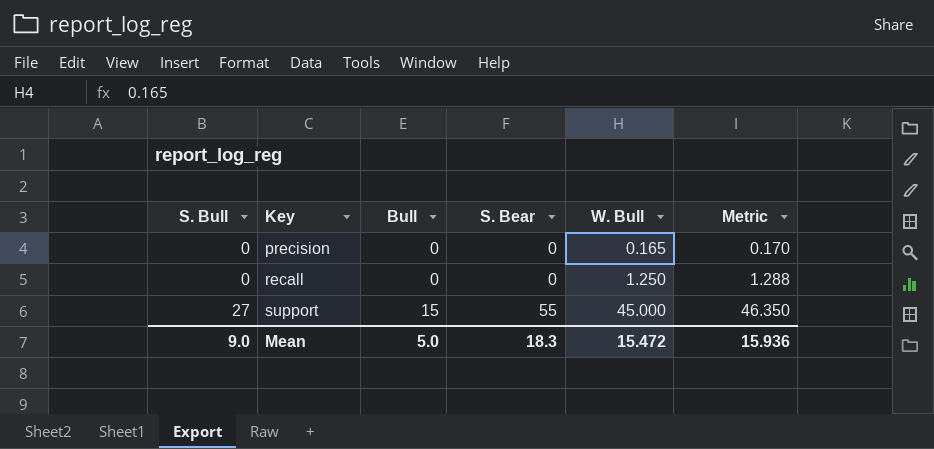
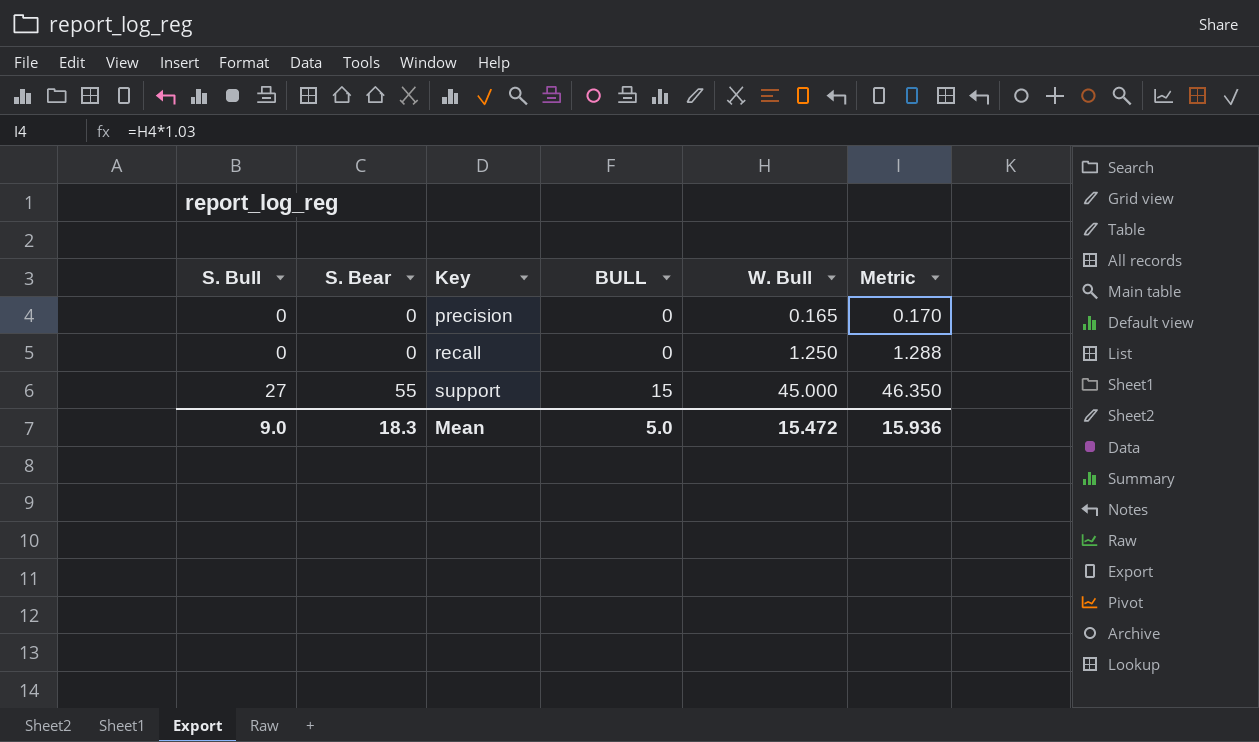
column S. Bear | position: 4 -> 2
column name: Bull -> BULL

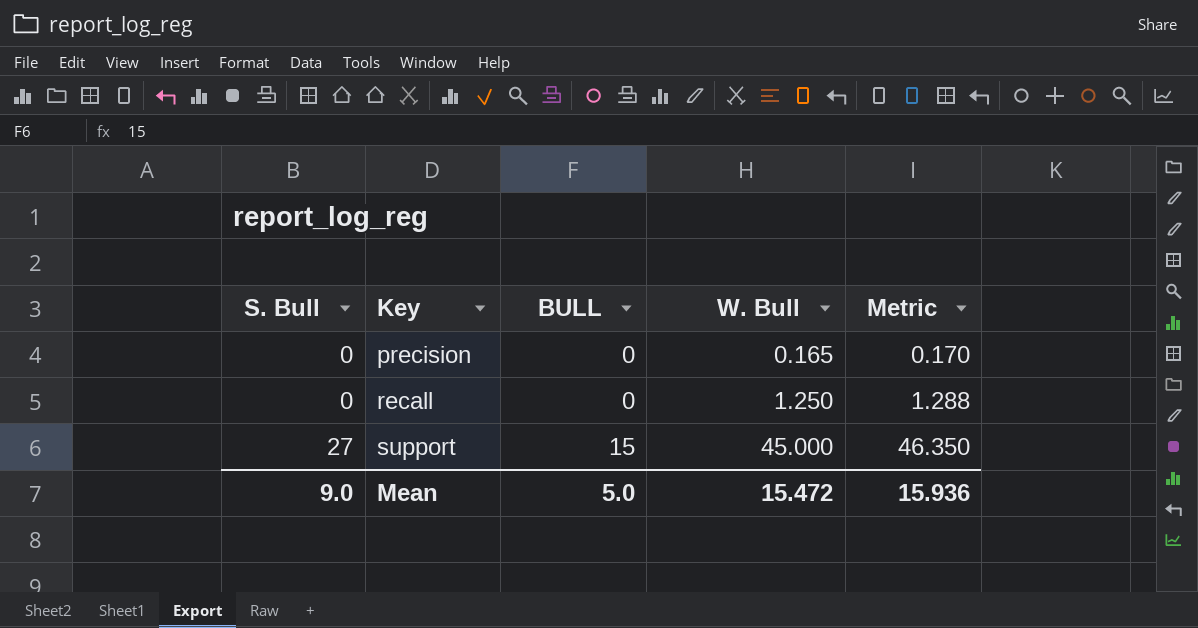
column S. Bear | position: 2 -> none

